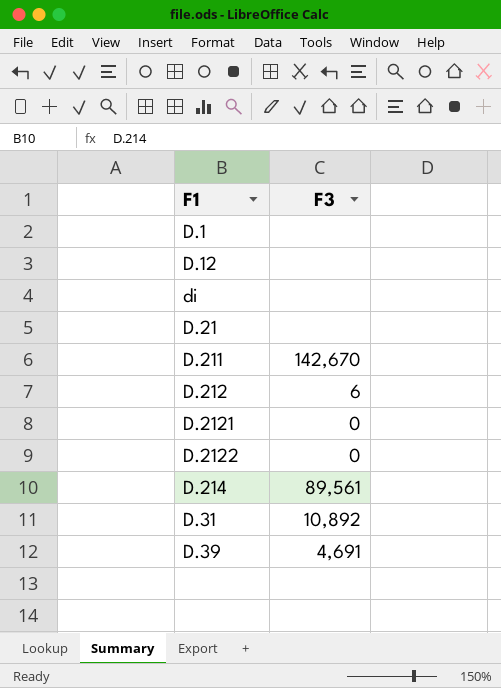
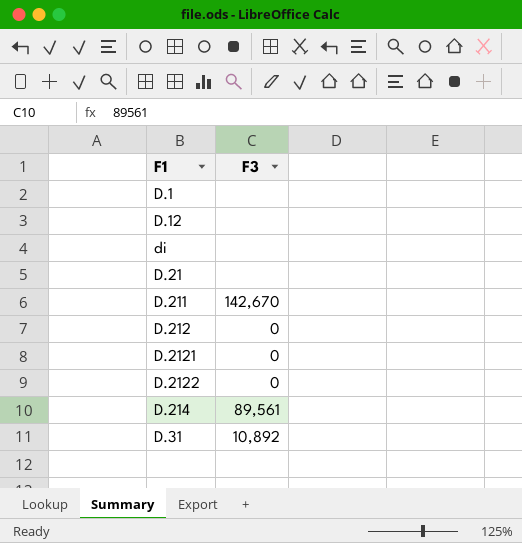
row D.39: 4,691 -> none
D.212 | F3: 6 -> 0

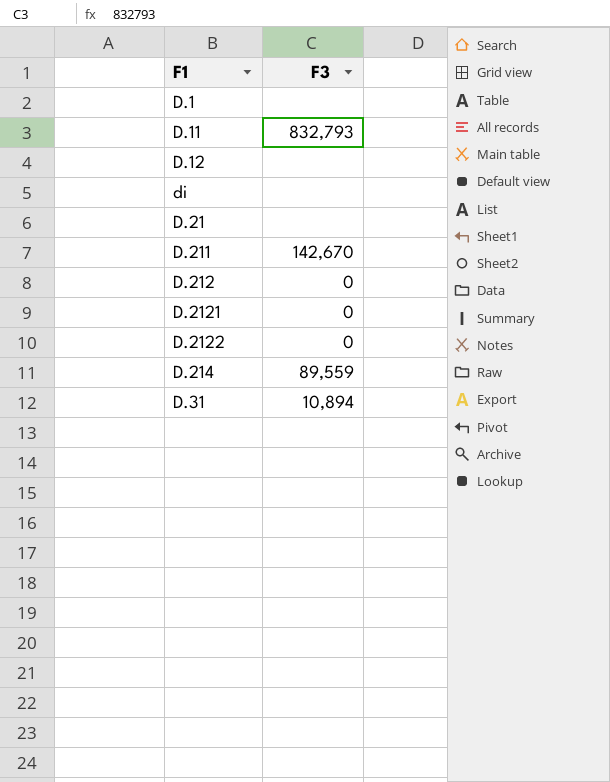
row D.11: none -> 832,793
D.214 | F3: 89,561 -> 89,559
D.31 | F3: 10,892 -> 10,894

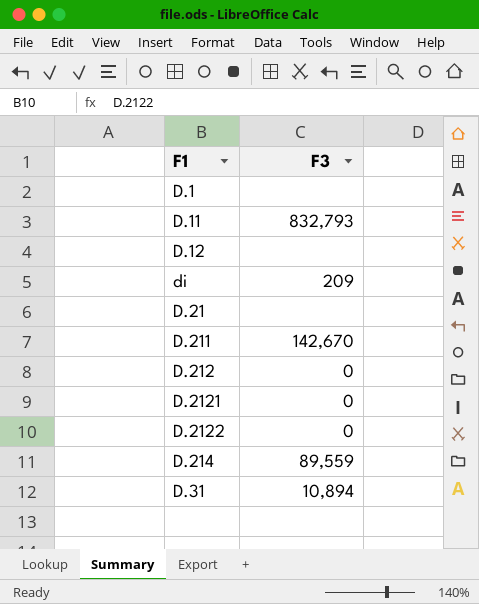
di | F3: none -> 209

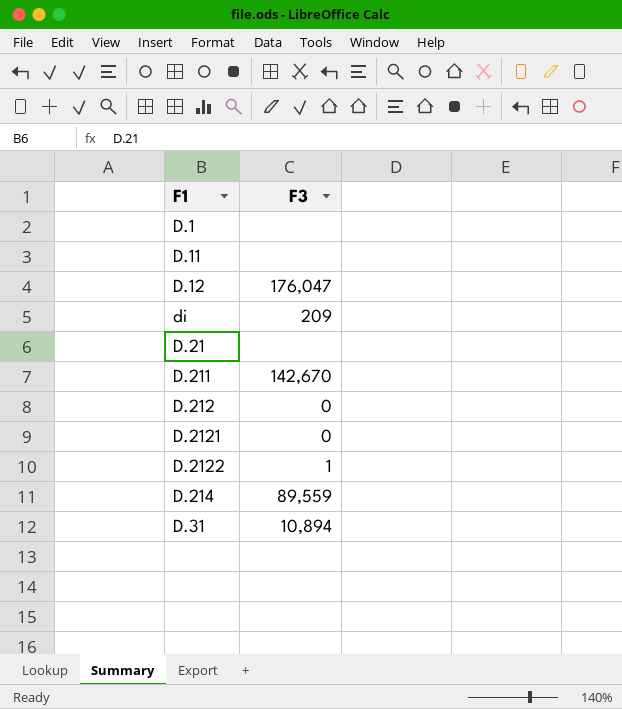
D.11 | F3: 832,793 -> none
D.12 | F3: none -> 176,047
D.2122 | F3: 0 -> 1

